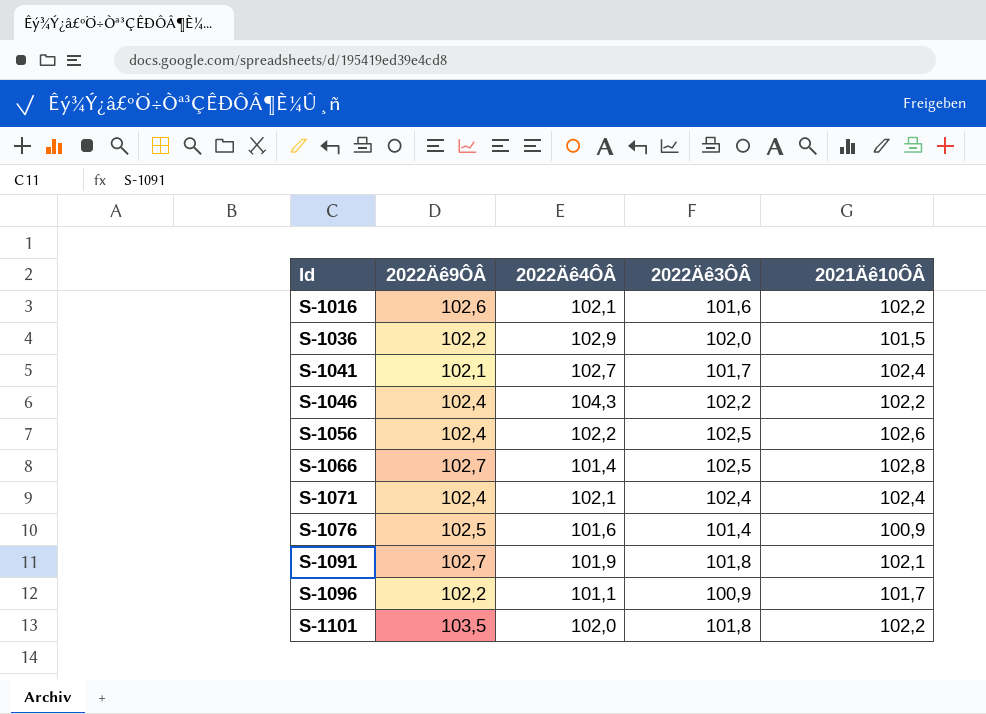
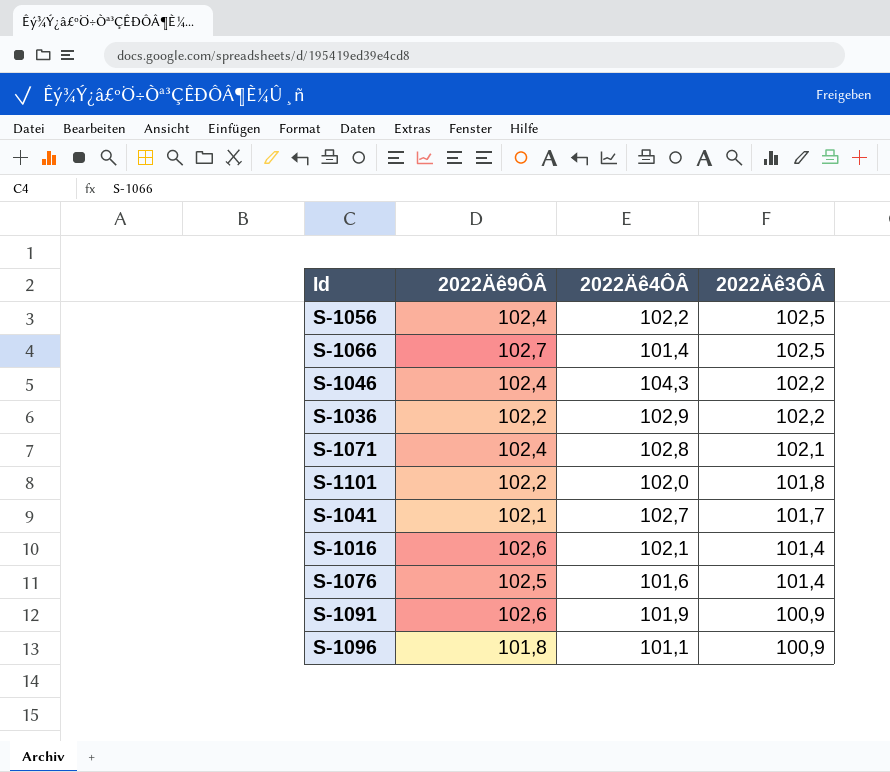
row order: Id ascending -> 2022Äê3ÔÂ descending
column 2021Äê10ÔÂ | position: 5 -> none
S-1036 | 2022Äê3ÔÂ: 102,0 -> 102,2
S-1071 | 2022Äê4ÔÂ: 102,1 -> 102,8
S-1071 | 2022Äê3ÔÂ: 102,4 -> 102,1
S-1101 | 2022Äê9ÔÂ: 103,5 -> 102,2
S-1016 | 2022Äê3ÔÂ: 101,6 -> 101,4
S-1091 | 2022Äê9ÔÂ: 102,7 -> 102,6
S-1091 | 2022Äê3ÔÂ: 101,8 -> 100,9
S-1096 | 2022Äê9ÔÂ: 102,2 -> 101,8

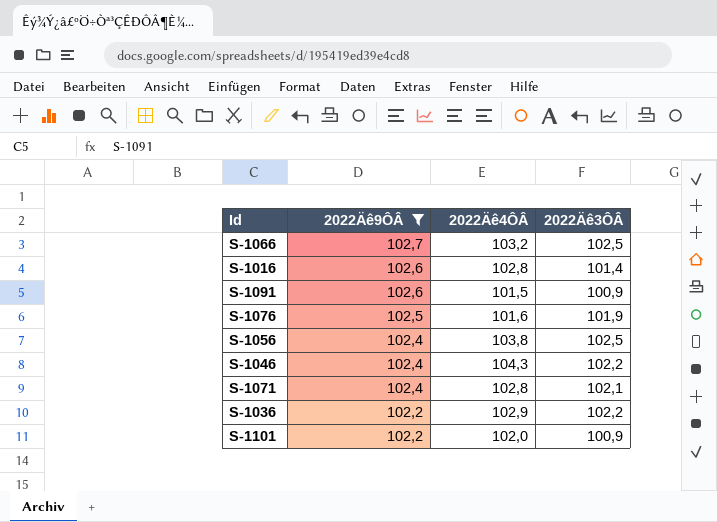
filter: none -> 2022Äê9ÔÂ >= 102,2
row order: 2022Äê3ÔÂ descending -> 2022Äê9ÔÂ descending
S-1066 | 2022Äê4ÔÂ: 101,4 -> 103,2
S-1016 | 2022Äê4ÔÂ: 102,1 -> 102,8
S-1091 | 2022Äê4ÔÂ: 101,9 -> 101,5
S-1076 | 2022Äê3ÔÂ: 101,4 -> 101,9
S-1056 | 2022Äê4ÔÂ: 102,2 -> 103,8
S-1101 | 2022Äê3ÔÂ: 101,8 -> 100,9

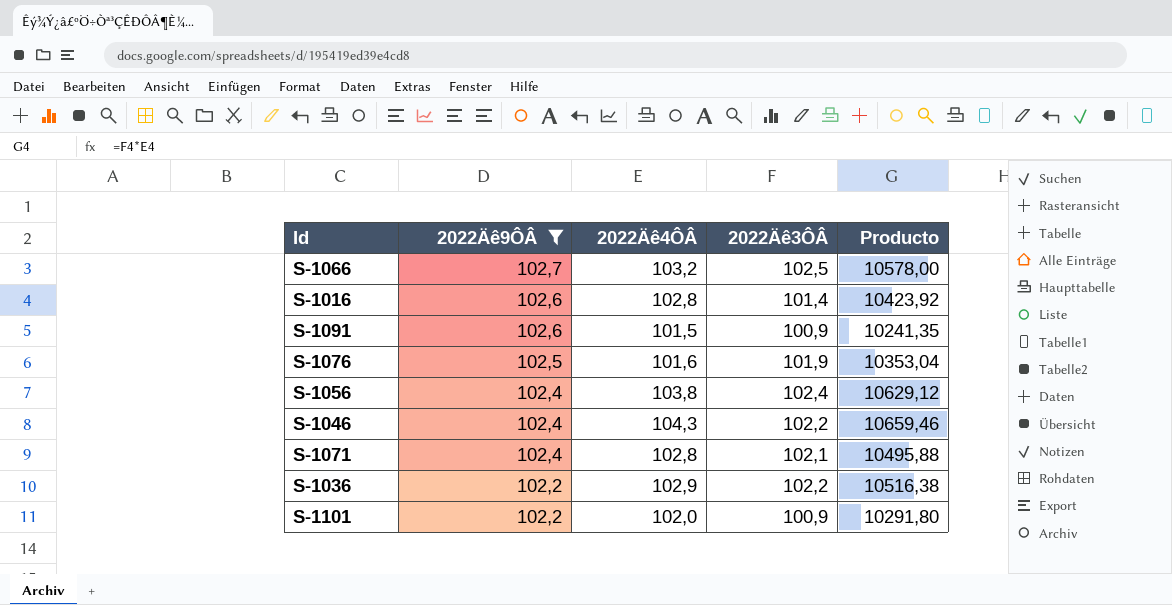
column Producto | formula: none -> [2022Äê4ÔÂ] * [2022Äê3ÔÂ]
S-1056 | 2022Äê3ÔÂ: 102,5 -> 102,4

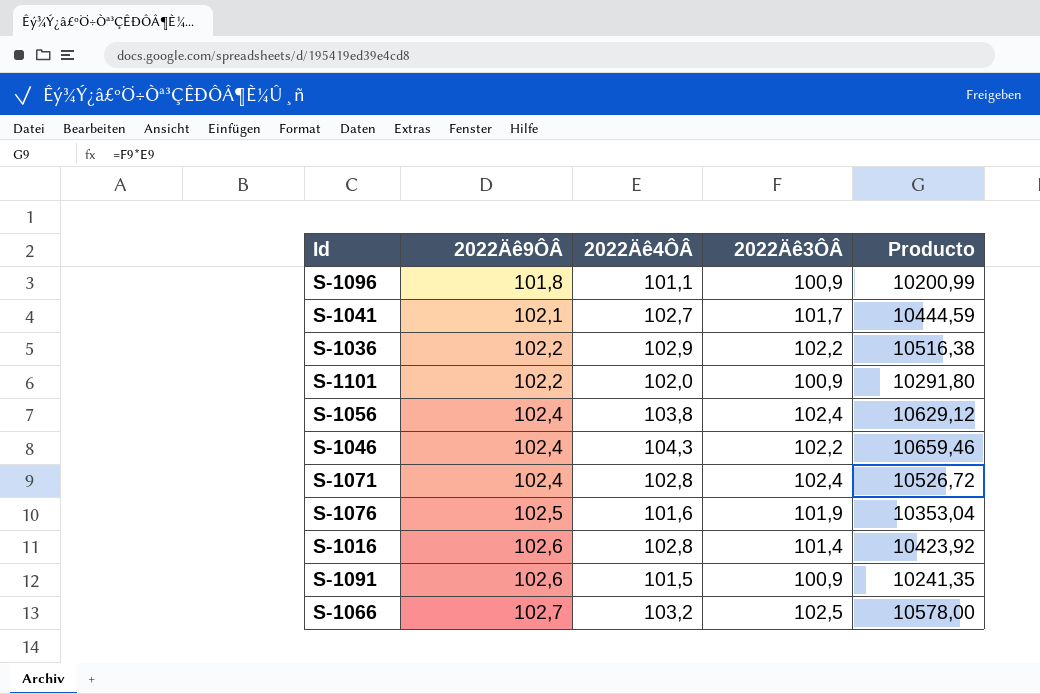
filter: 2022Äê9ÔÂ >= 102,2 -> none
row order: 2022Äê9ÔÂ descending -> 2022Äê9ÔÂ ascending
S-1071 | 2022Äê3ÔÂ: 102,1 -> 102,4
S-1071 | Producto: 10495,88 -> 10526,72

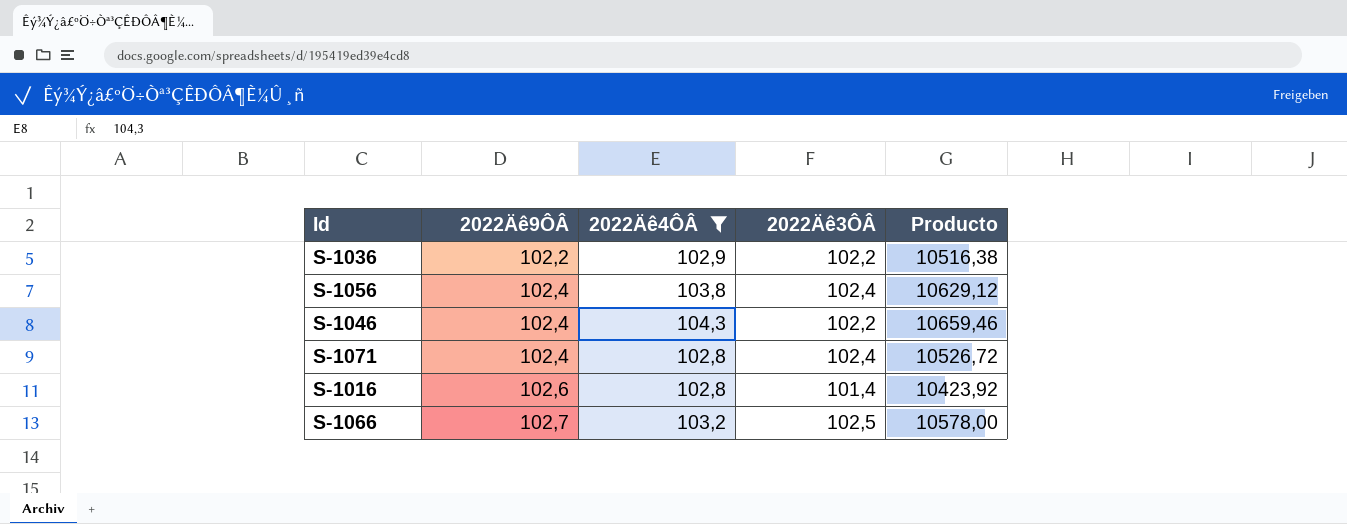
filter: none -> 2022Äê4ÔÂ >= 102,8

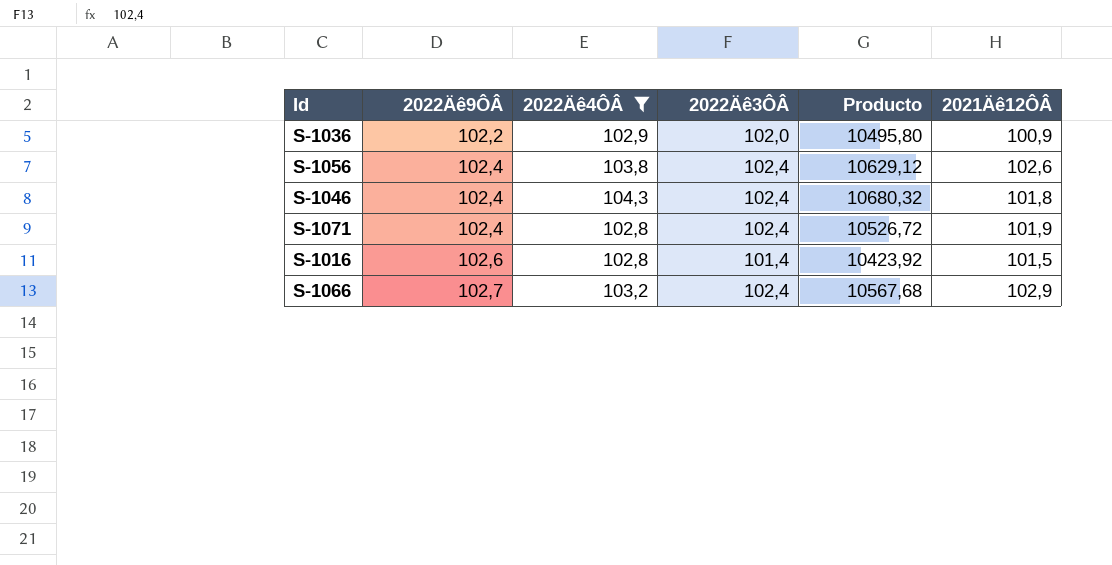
column 2021Äê12ÔÂ | position: none -> 6
S-1036 | 2022Äê3ÔÂ: 102,2 -> 102,0
S-1036 | Producto: 10516,38 -> 10495,80
S-1046 | 2022Äê3ÔÂ: 102,2 -> 102,4
S-1046 | Producto: 10659,46 -> 10680,32
S-1066 | 2022Äê3ÔÂ: 102,5 -> 102,4
S-1066 | Producto: 10578,00 -> 10567,68

